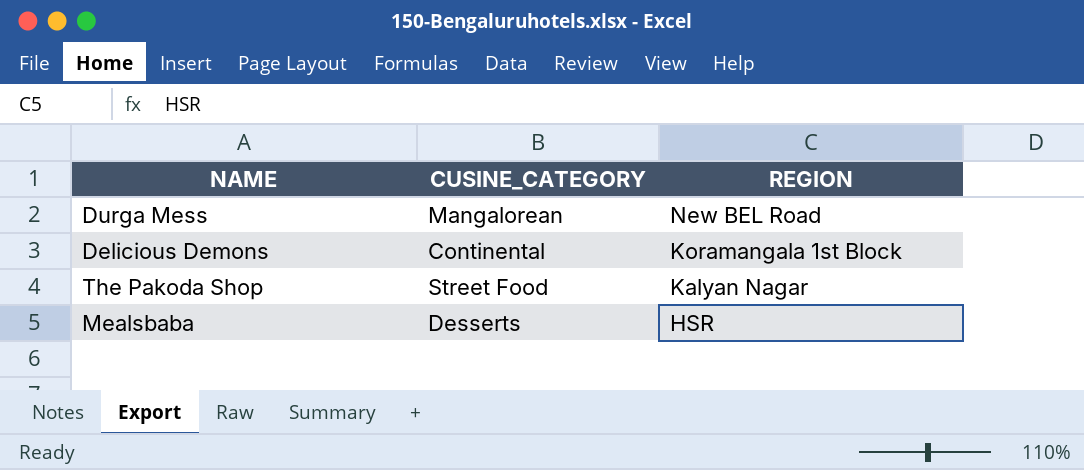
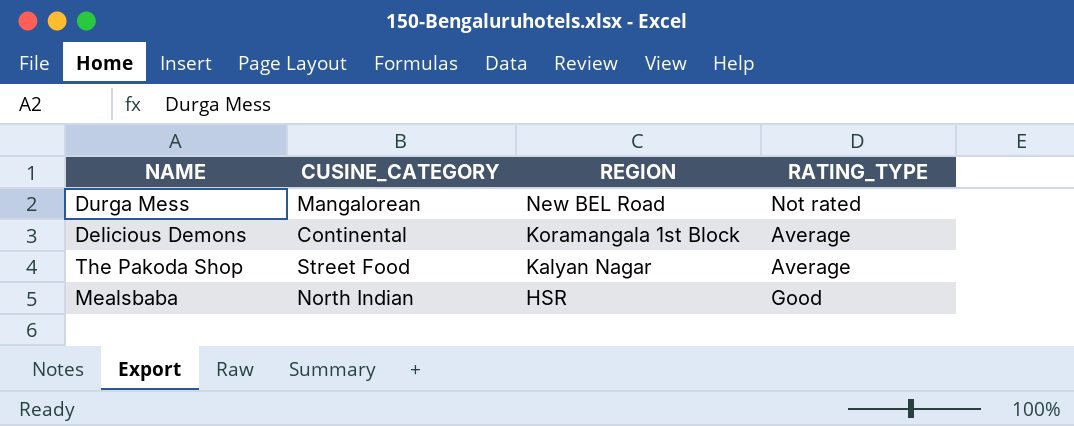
column RATING_TYPE | position: none -> 4
Mealsbaba | CUSINE_CATEGORY: Desserts -> North Indian

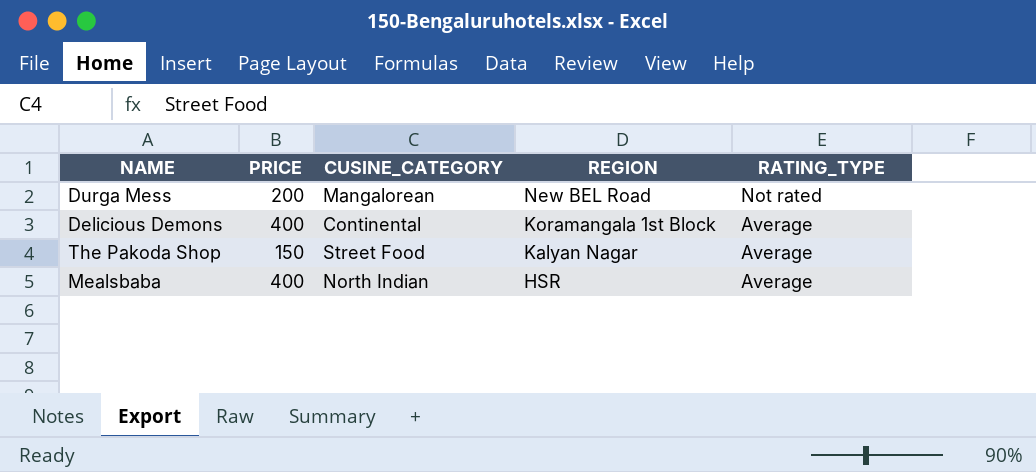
column PRICE | position: none -> 2
Mealsbaba | RATING_TYPE: Good -> Average

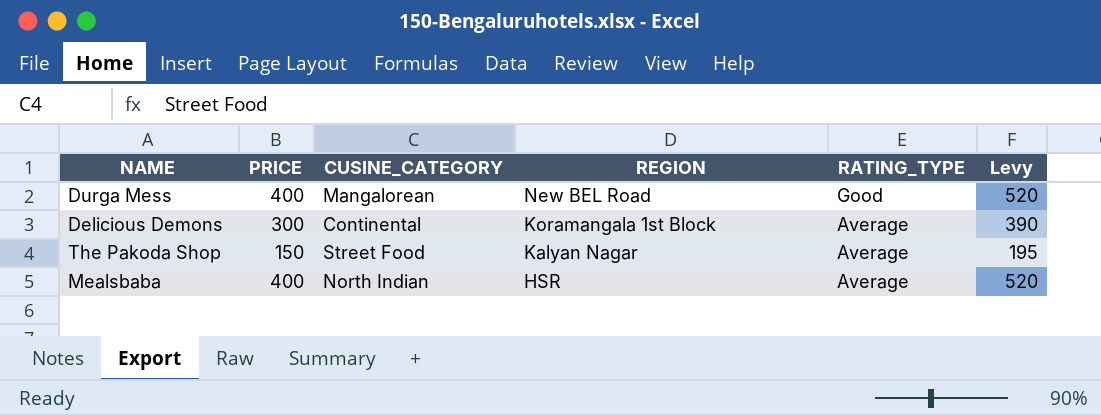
column Levy | formula: none -> [PRICE] * 1.3
Durga Mess | PRICE: 200 -> 400
Durga Mess | RATING_TYPE: Not rated -> Good
Delicious Demons | PRICE: 400 -> 300

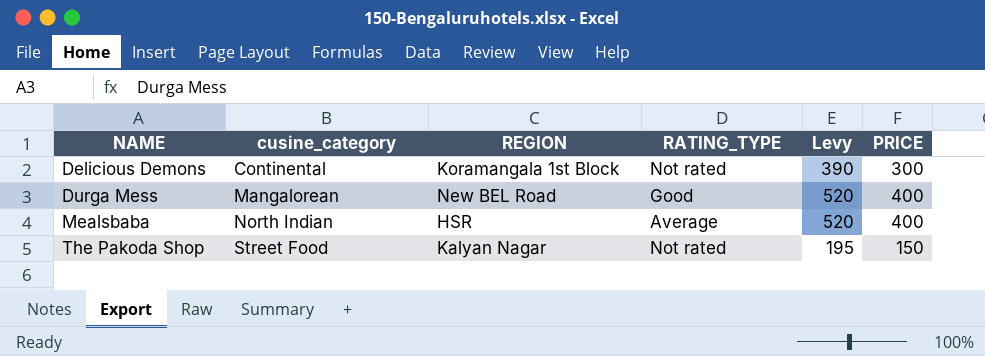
row order: REGION descending -> NAME ascending
column name: CUSINE_CATEGORY -> cusine_category
column PRICE | position: 2 -> 6
Delicious Demons | RATING_TYPE: Average -> Not rated
The Pakoda Shop | RATING_TYPE: Average -> Not rated

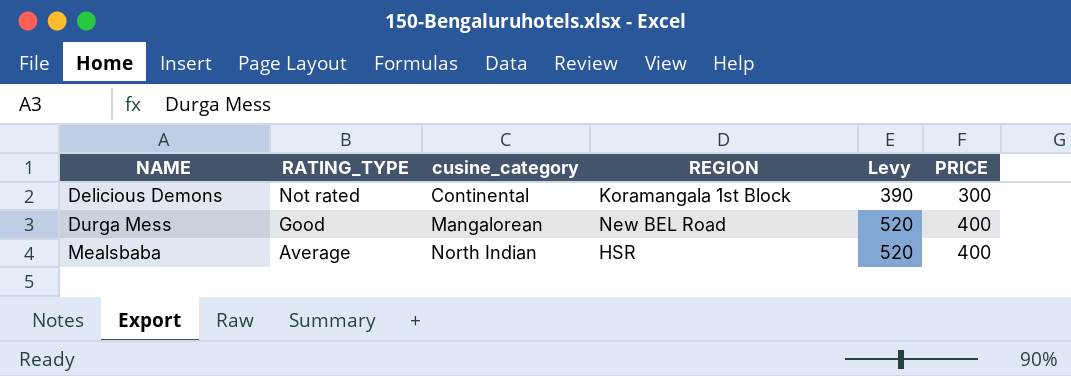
column RATING_TYPE | position: 4 -> 2
row The Pakoda Shop: Street Food | Kalyan Nagar | Not rated | 195 | 150 -> none

